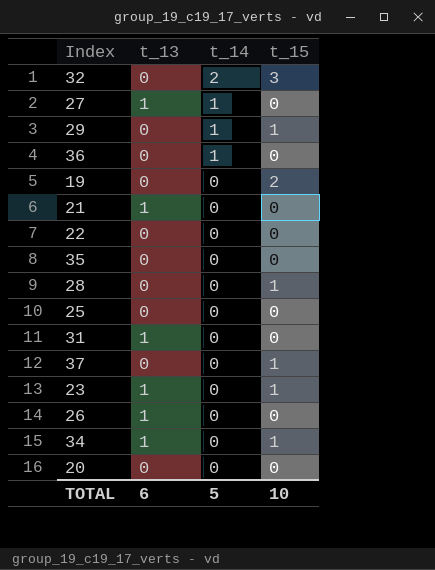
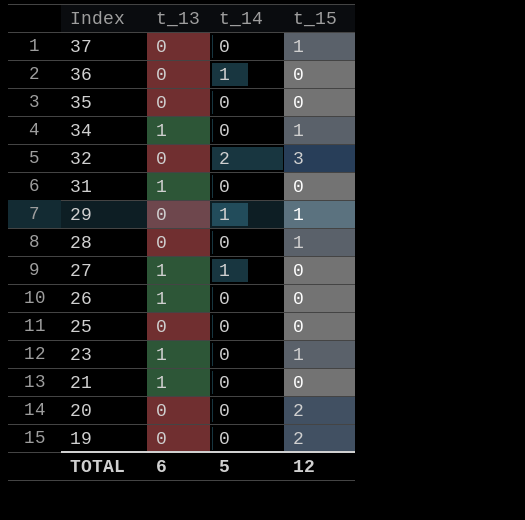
row order: t_14 descending -> Index descending
row 22: 0 | 0 | 0 -> none
20 | t_15: 0 -> 2
TOTAL | t_15: 10 -> 12

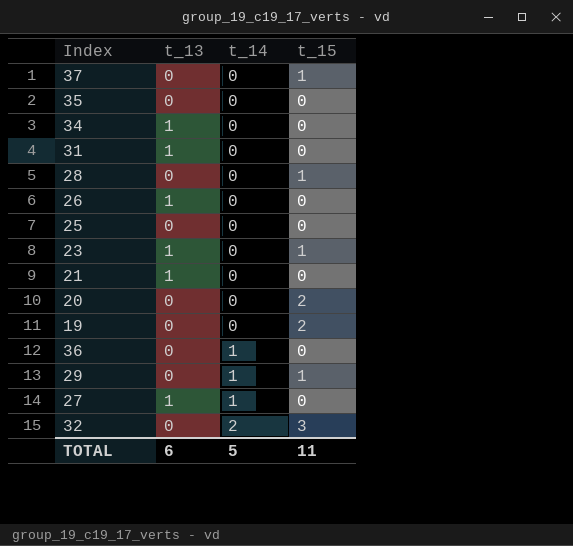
row order: Index descending -> t_14 ascending
34 | t_15: 1 -> 0
TOTAL | t_15: 12 -> 11

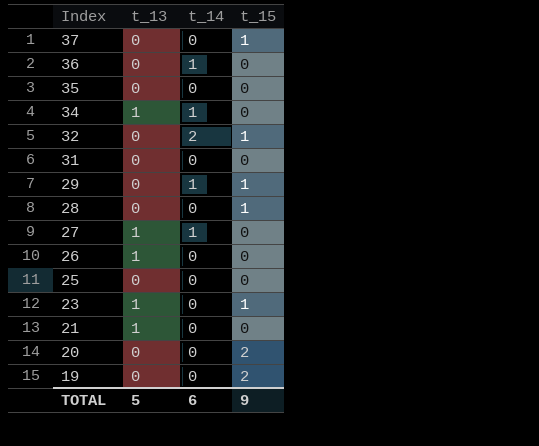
row order: t_14 ascending -> Index descending
34 | t_14: 0 -> 1
32 | t_15: 3 -> 1
31 | t_13: 1 -> 0
TOTAL | t_13: 6 -> 5
TOTAL | t_14: 5 -> 6
TOTAL | t_15: 11 -> 9

